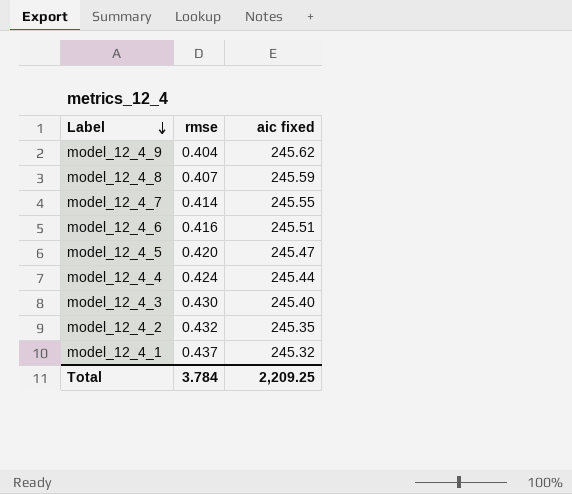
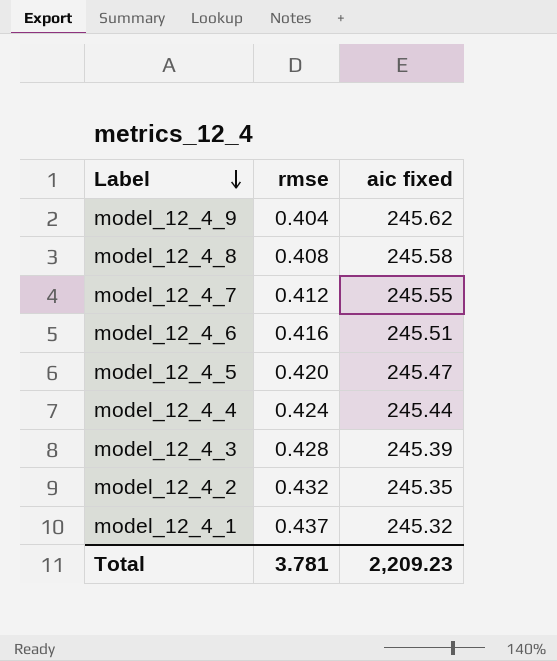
model_12_4_8 | rmse: 0.407 -> 0.408
model_12_4_8 | aic fixed: 245.59 -> 245.58
model_12_4_7 | rmse: 0.414 -> 0.412
model_12_4_3 | rmse: 0.430 -> 0.428
model_12_4_3 | aic fixed: 245.40 -> 245.39
Total | rmse: 3.784 -> 3.781
Total | aic fixed: 2,209.25 -> 2,209.23

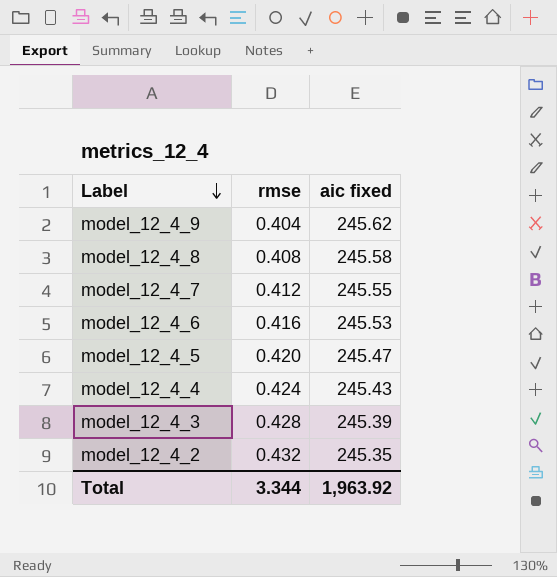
row model_12_4_1: 0.437 | 245.32 -> none
model_12_4_6 | aic fixed: 245.51 -> 245.53
model_12_4_4 | aic fixed: 245.44 -> 245.43
Total | rmse: 3.781 -> 3.344
Total | aic fixed: 2,209.23 -> 1,963.92

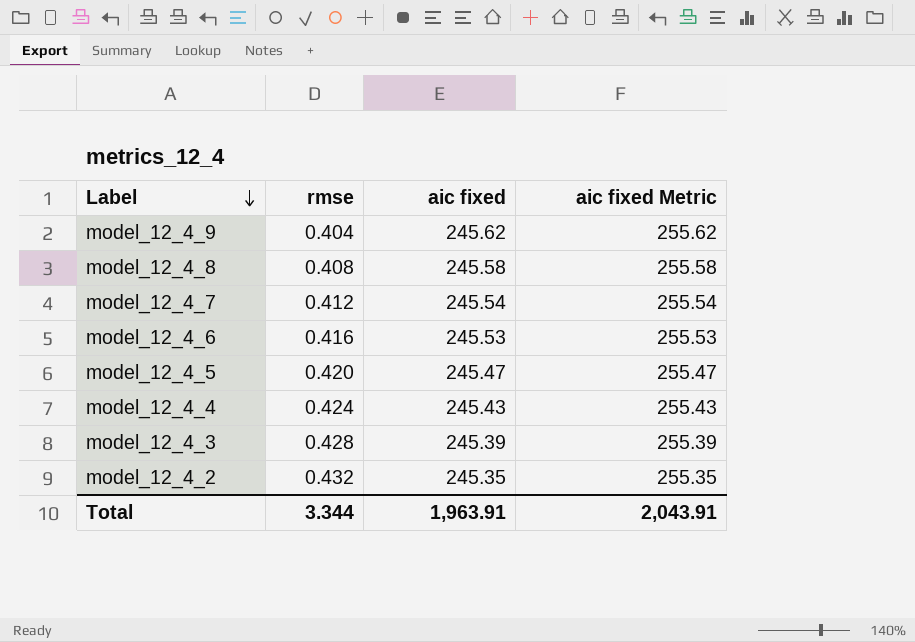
column aic fixed Metric | formula: none -> [aic fixed] + 10
model_12_4_7 | aic fixed: 245.55 -> 245.54
Total | aic fixed: 1,963.92 -> 1,963.91

